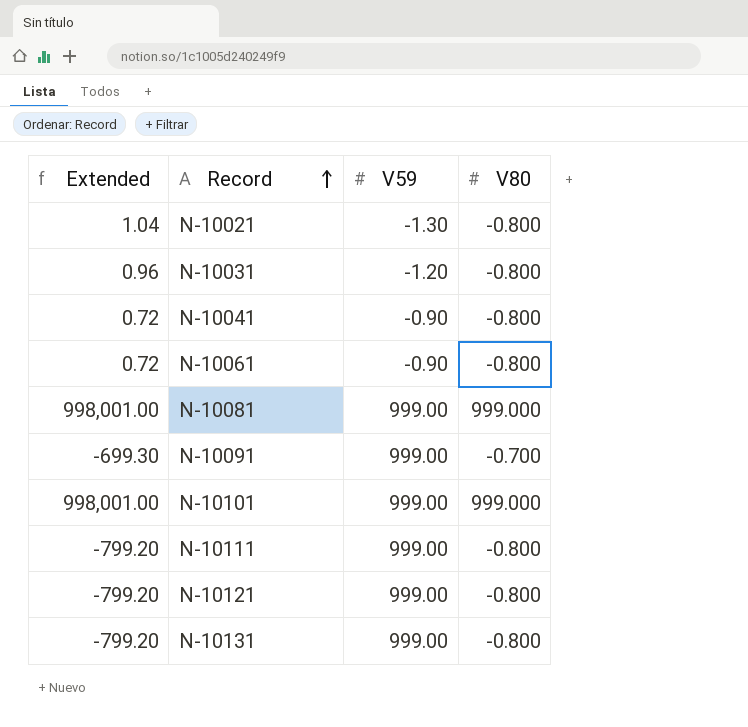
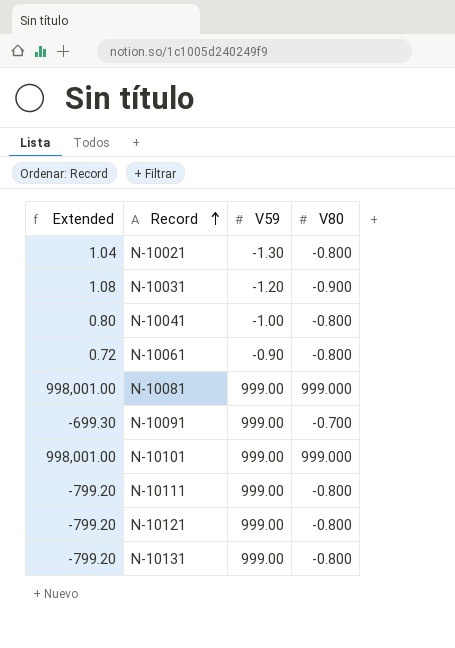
N-10031 | Extended: 0.96 -> 1.08
N-10031 | V80: -0.800 -> -0.900
N-10041 | Extended: 0.72 -> 0.80
N-10041 | V59: -0.90 -> -1.00

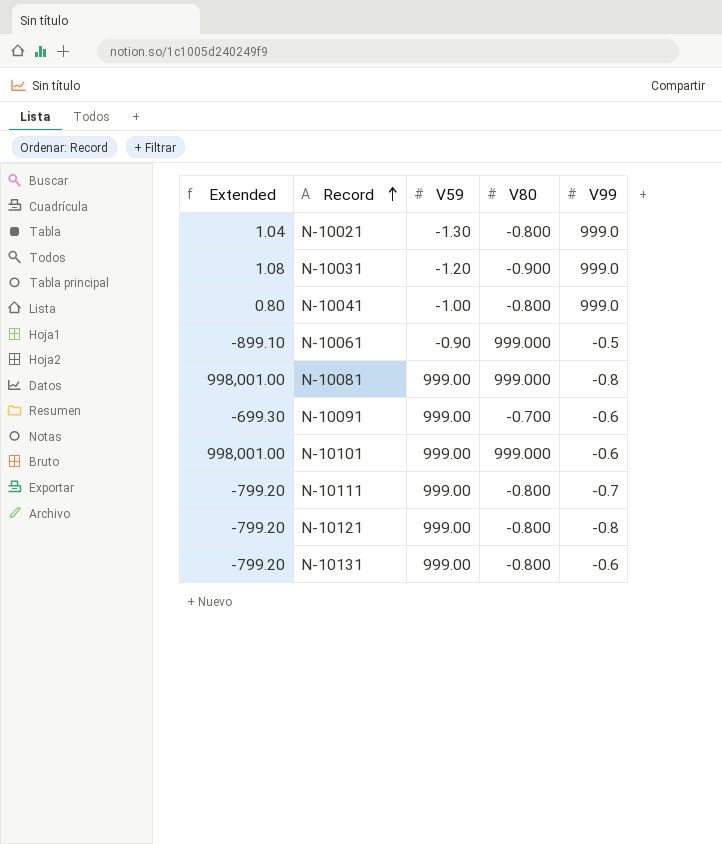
column V99 | position: none -> 5
N-10061 | Extended: 0.72 -> -899.10
N-10061 | V80: -0.800 -> 999.000

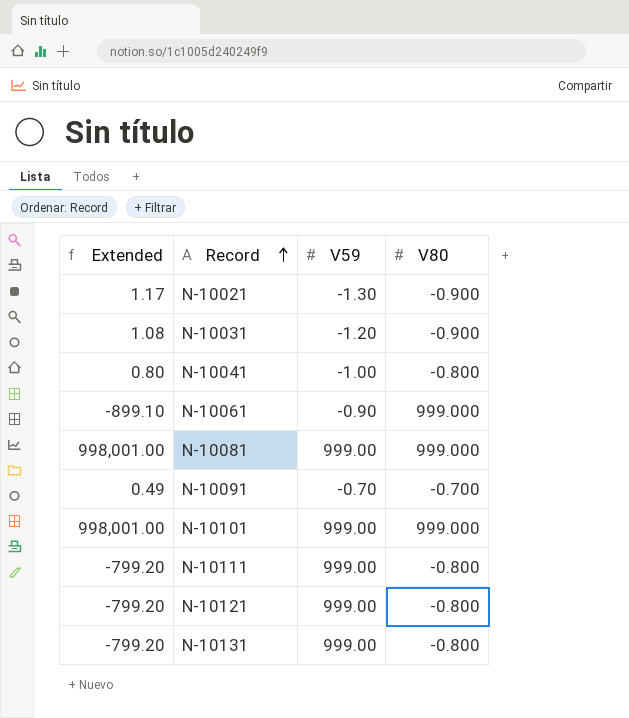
column V99 | position: 5 -> none
N-10021 | Extended: 1.04 -> 1.17
N-10021 | V80: -0.800 -> -0.900
N-10091 | Extended: -699.30 -> 0.49
N-10091 | V59: 999.00 -> -0.70

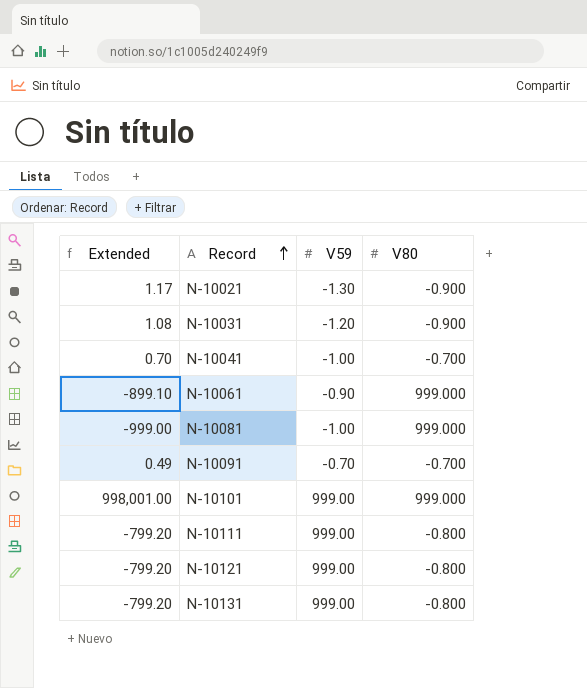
N-10041 | Extended: 0.80 -> 0.70
N-10041 | V80: -0.800 -> -0.700
N-10081 | Extended: 998,001.00 -> -999.00
N-10081 | V59: 999.00 -> -1.00

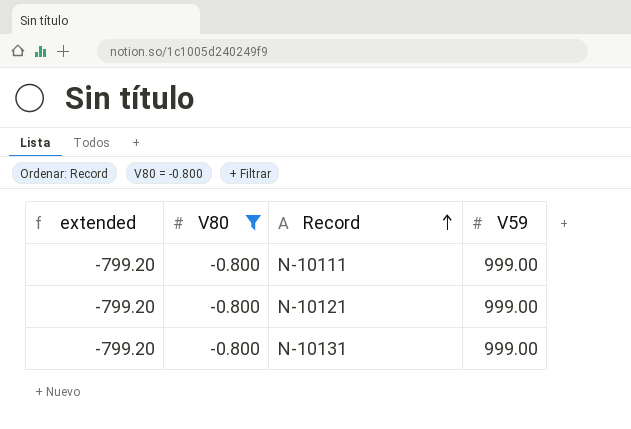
filter: none -> V80 = -0.800
column name: Extended -> extended
column V80 | position: 4 -> 2

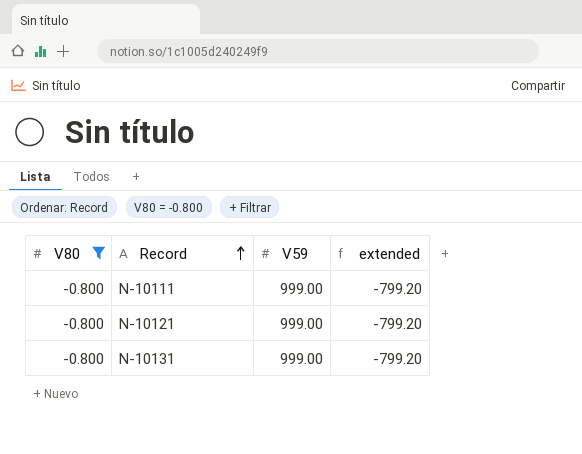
column extended | position: 1 -> 4

